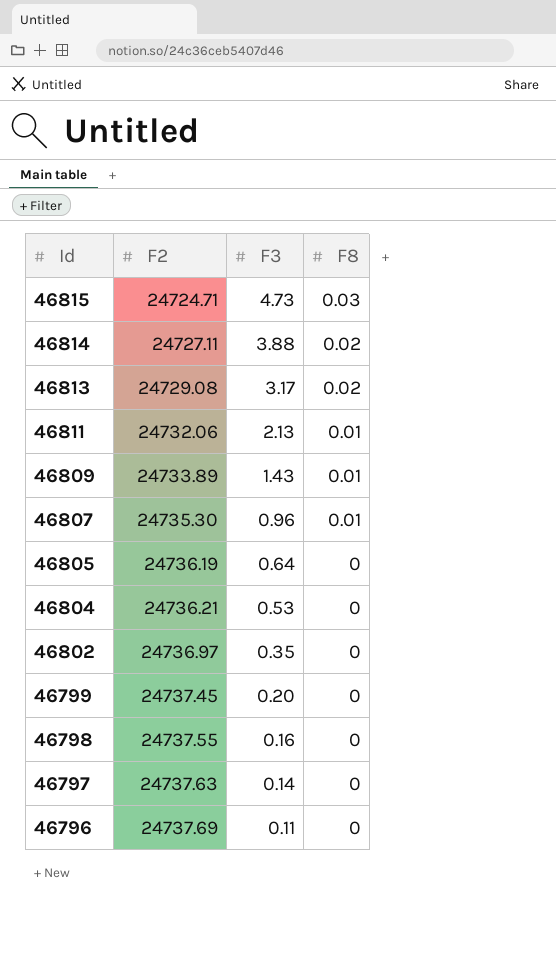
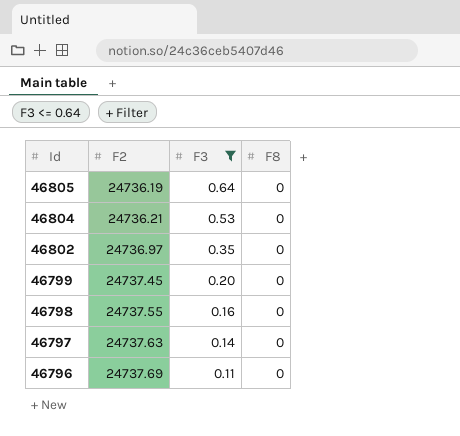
filter: none -> F3 <= 0.64

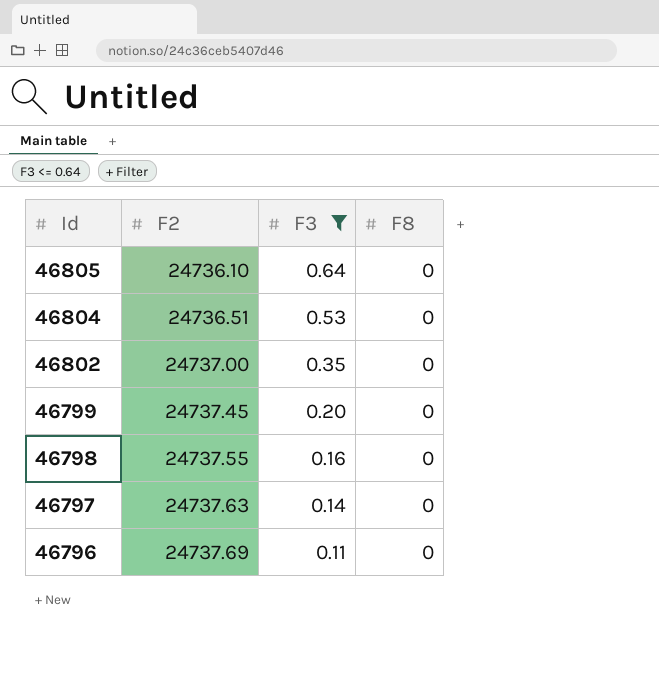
46805 | F2: 24736.19 -> 24736.10
46804 | F2: 24736.21 -> 24736.51
46802 | F2: 24736.97 -> 24737.00

